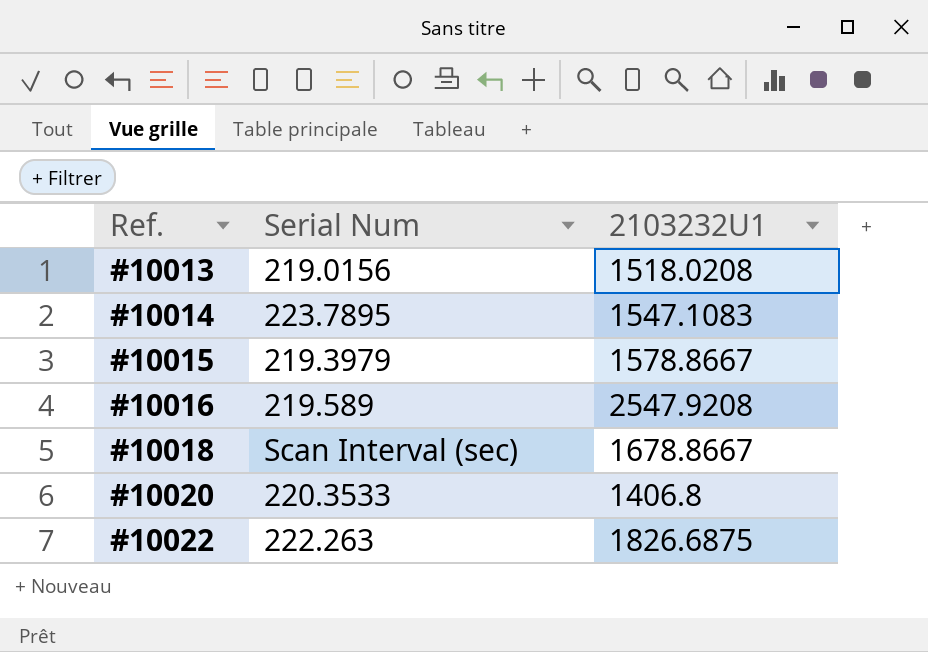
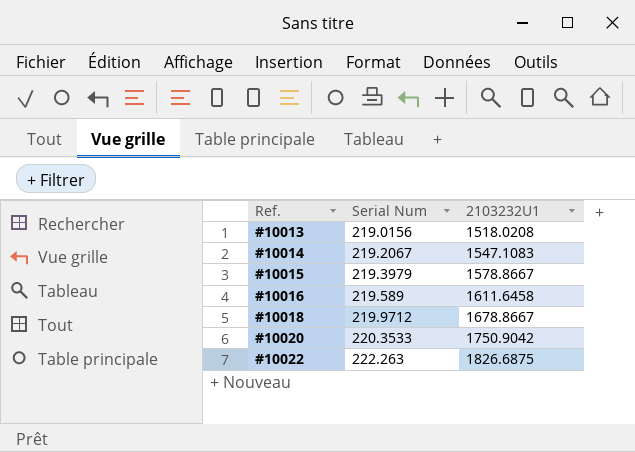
#10014 | Serial Num: 223.7895 -> 219.2067
#10016 | 2103232U1: 2547.9208 -> 1611.6458
#10018 | Serial Num: Scan Interval (sec) -> 219.9712
#10020 | 2103232U1: 1406.8 -> 1750.9042

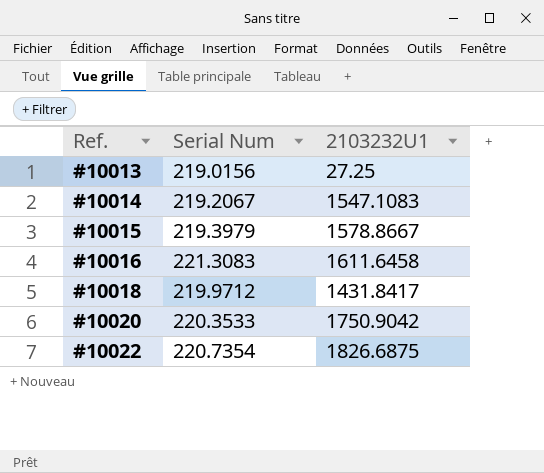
#10013 | 2103232U1: 1518.0208 -> 27.25
#10016 | Serial Num: 219.589 -> 221.3083
#10018 | 2103232U1: 1678.8667 -> 1431.8417
#10022 | Serial Num: 222.263 -> 220.7354

